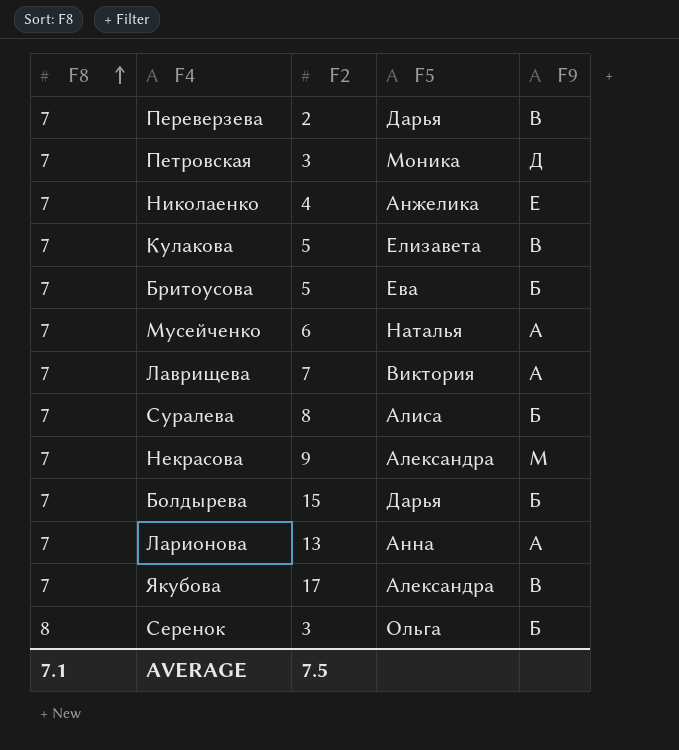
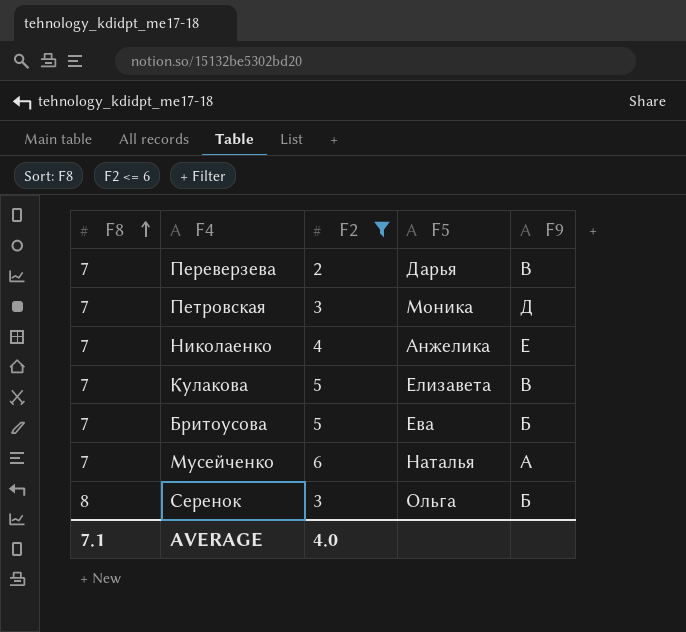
filter: none -> F2 <= 6
AVERAGE | F2: 7.5 -> 4.0

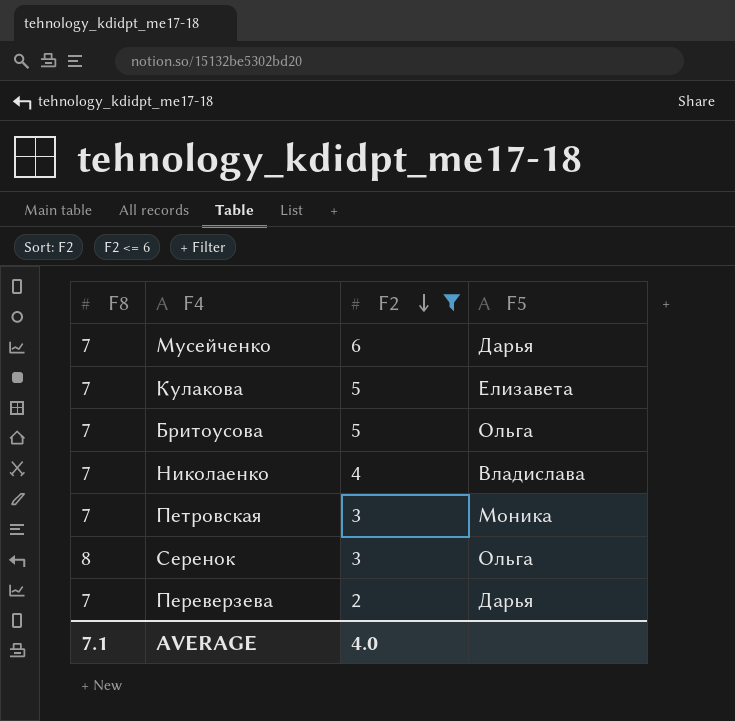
row order: F8 ascending -> F2 descending
column F9 | position: 5 -> none
Мусейченко | F5: Наталья -> Дарья
Бритоусова | F5: Ева -> Ольга
Николаенко | F5: Анжелика -> Владислава

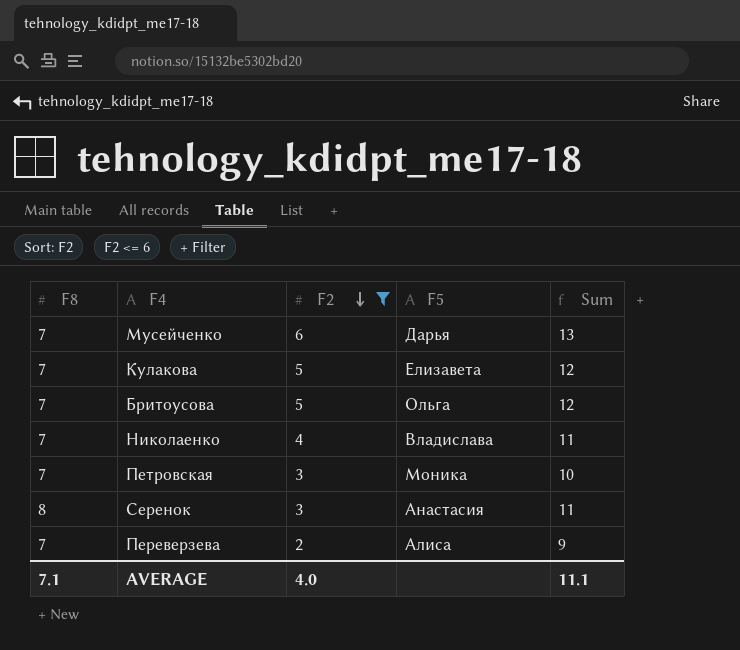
column Sum | formula: none -> [F8] + [F2]
Серенок | F5: Ольга -> Анастасия
Переверзева | F5: Дарья -> Алиса

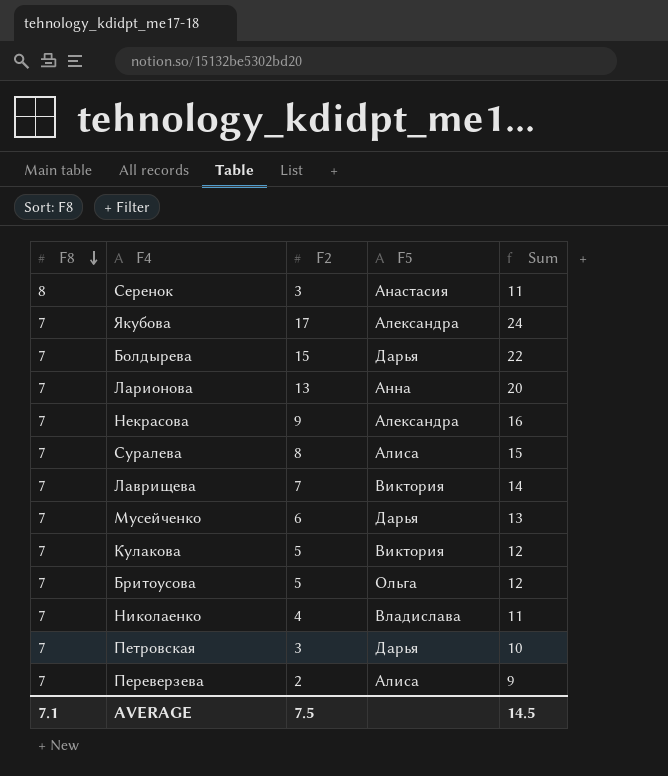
filter: F2 <= 6 -> none
row order: F2 descending -> F8 descending
Кулакова | F5: Елизавета -> Виктория
Петровская | F5: Моника -> Дарья
AVERAGE | F2: 4.0 -> 7.5
AVERAGE | Sum: 11.1 -> 14.5

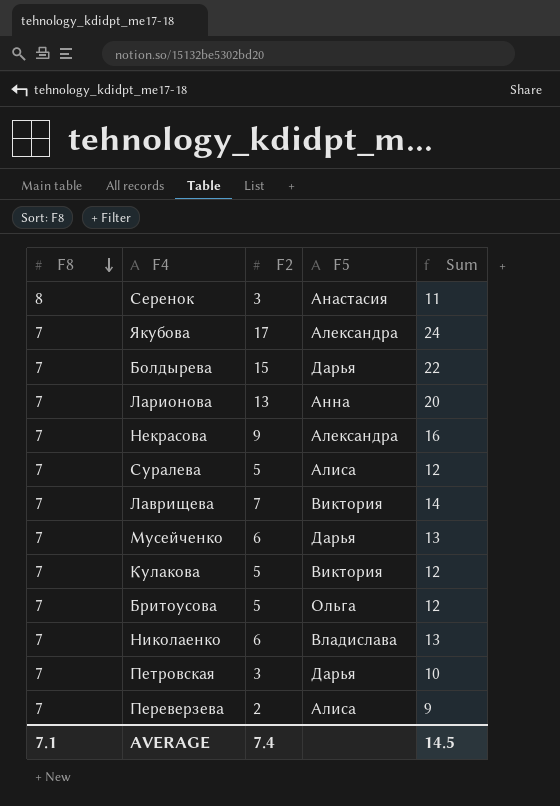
Суралева | F2: 8 -> 5
Суралева | Sum: 15 -> 12
Николаенко | F2: 4 -> 6
Николаенко | Sum: 11 -> 13
AVERAGE | F2: 7.5 -> 7.4

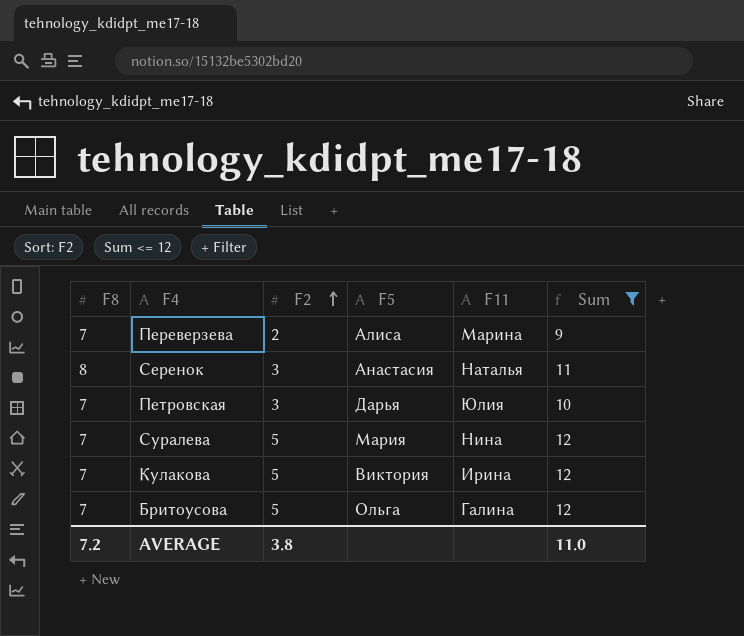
filter: none -> Sum <= 12
row order: F8 descending -> F2 ascending
column F11 | position: none -> 5
Суралева | F5: Алиса -> Мария
AVERAGE | F8: 7.1 -> 7.2
AVERAGE | F2: 7.4 -> 3.8
AVERAGE | Sum: 14.5 -> 11.0

